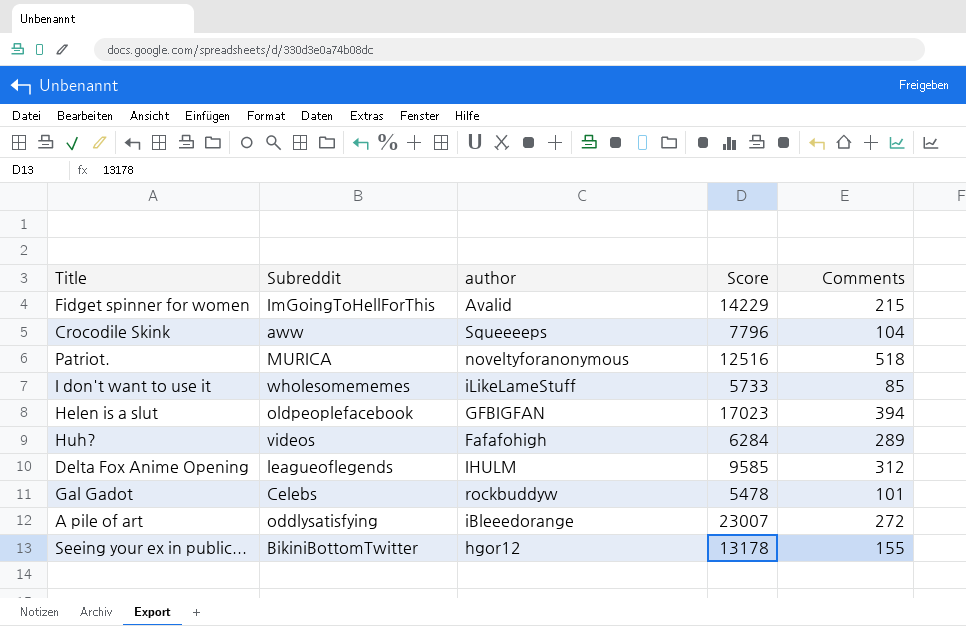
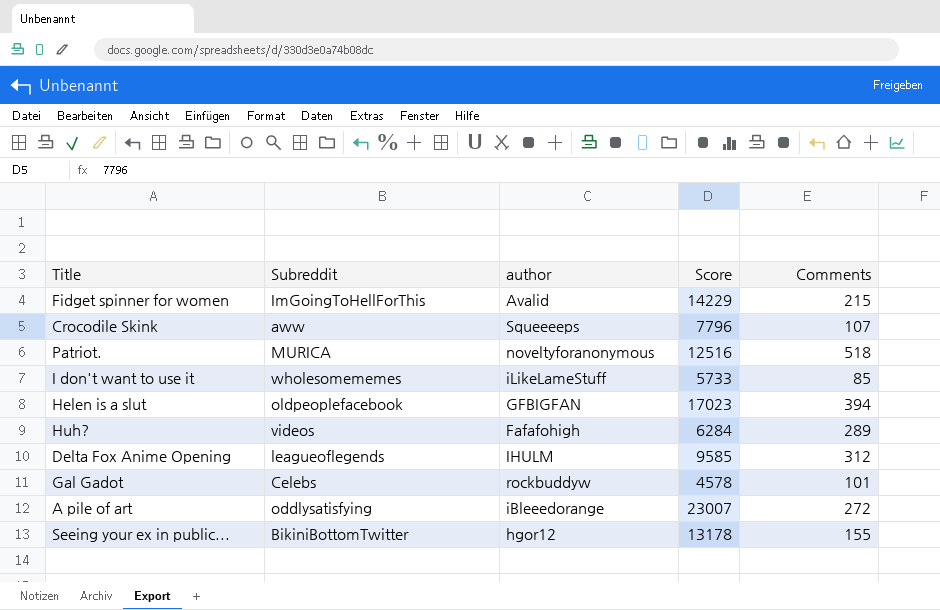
Crocodile Skink | Comments: 104 -> 107
Gal Gadot | Score: 5478 -> 4578

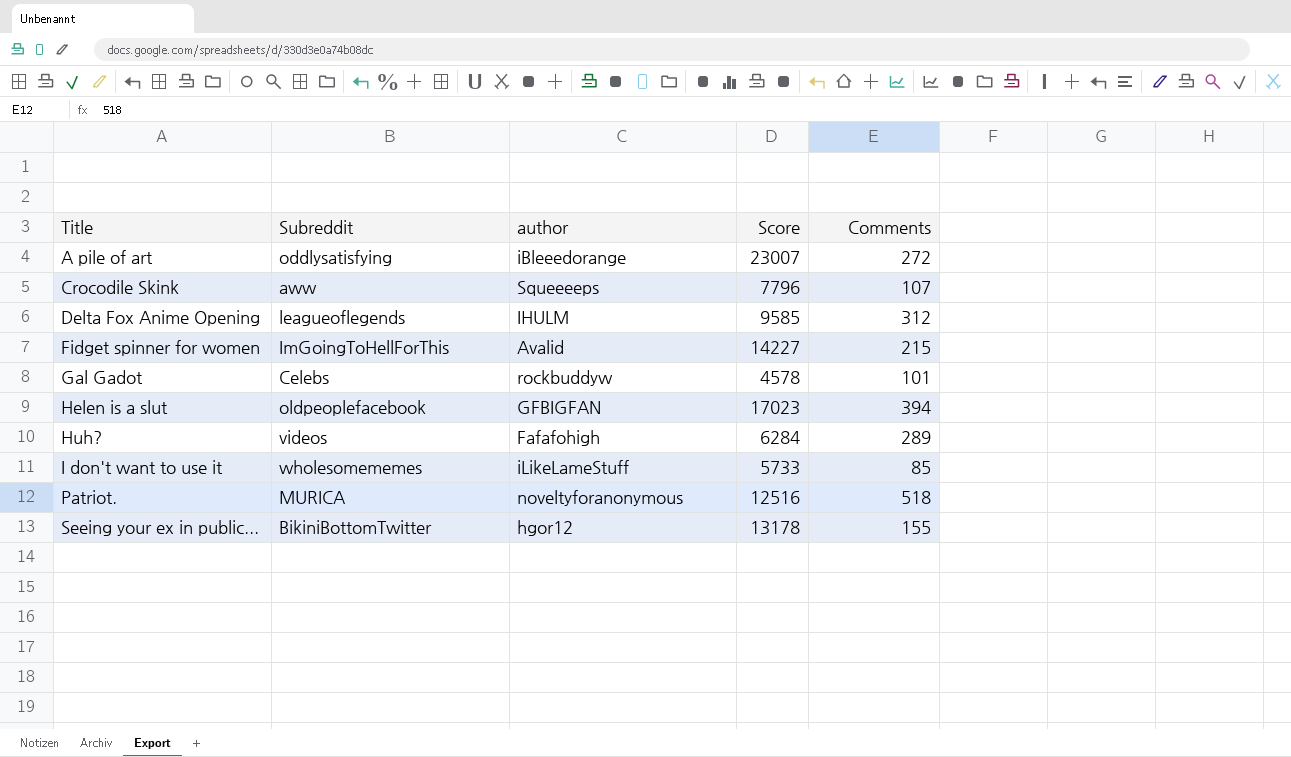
row order: none -> Title ascending
Fidget spinner for women | Score: 14229 -> 14227

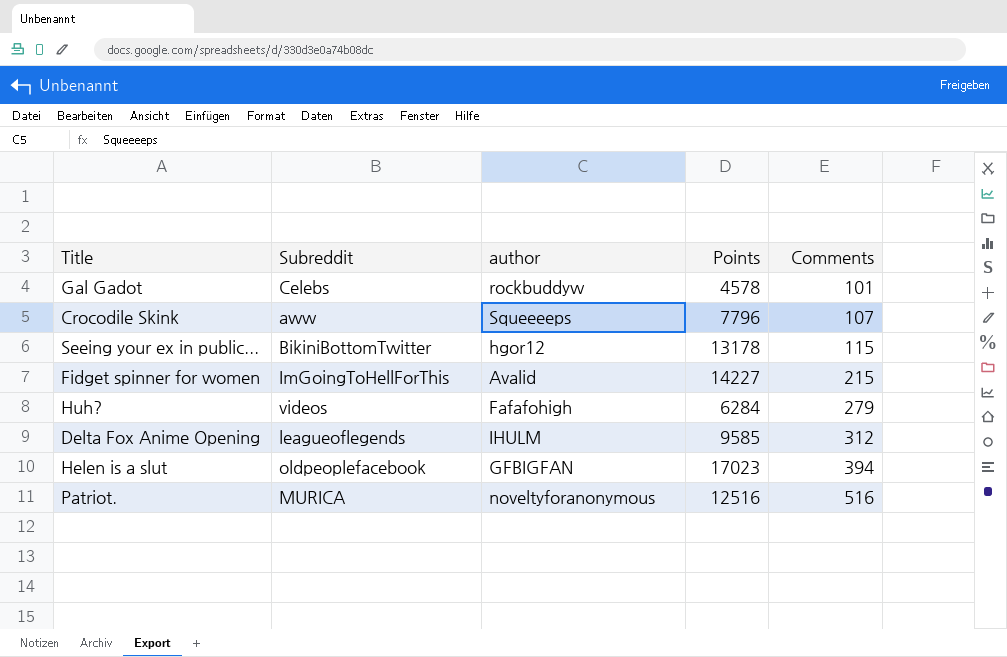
row order: Title ascending -> Comments ascending
column name: Score -> Points
row A pile of art: oddlysatisfying | iBleeedorange | 23007 | 272 -> none
row I don't want to use it: wholesomememes | iLikeLameStuff | 5733 | 85 -> none
Seeing your ex in public... | Comments: 155 -> 115
Huh? | Comments: 289 -> 279
Patriot. | Comments: 518 -> 516

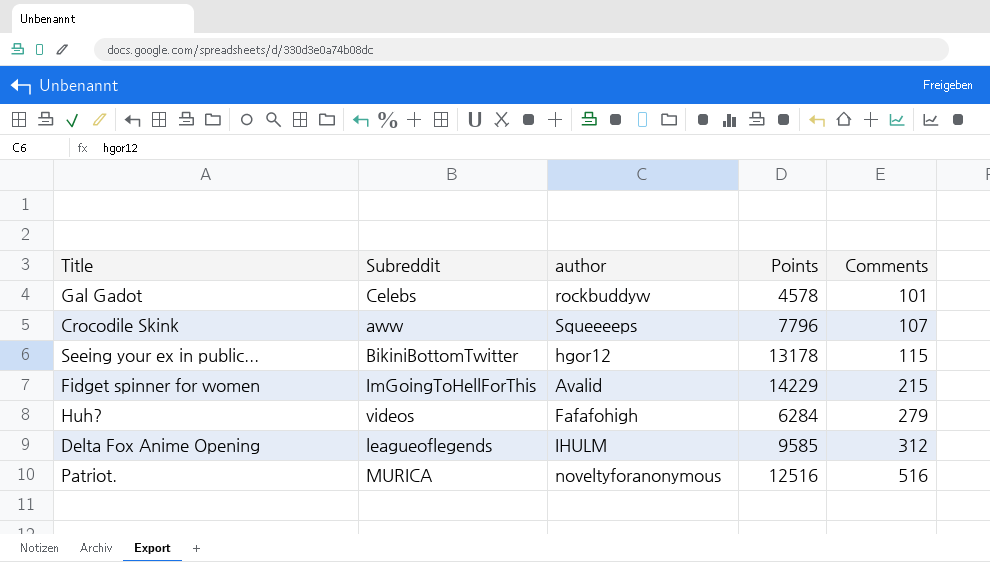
row Helen is a slut: oldpeoplefacebook | GFBIGFAN | 17023 | 394 -> none
Fidget spinner for women | Points: 14227 -> 14229

